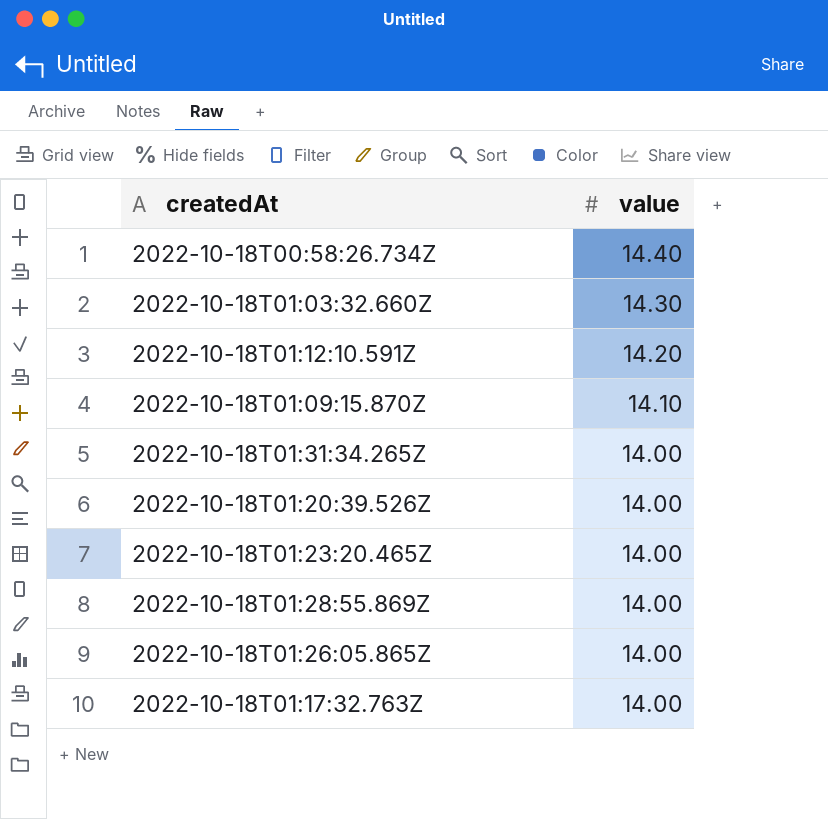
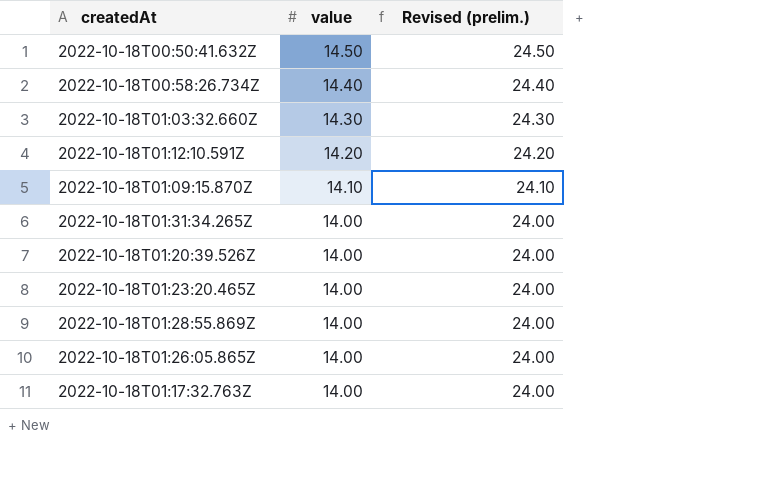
column Revised (prelim.) | formula: none -> [value] + 10
row 2022-10-18T00:50:41.632Z: none -> 14.50 | 24.50

